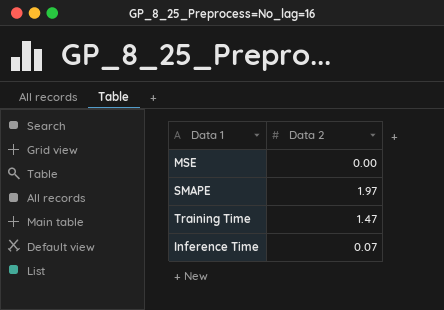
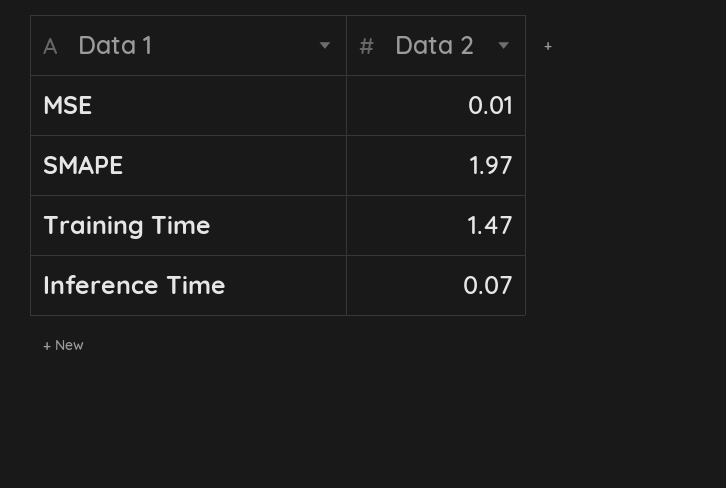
MSE | Data 2: 0.00 -> 0.01

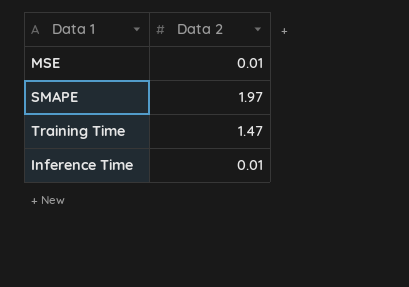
Inference Time | Data 2: 0.07 -> 0.01

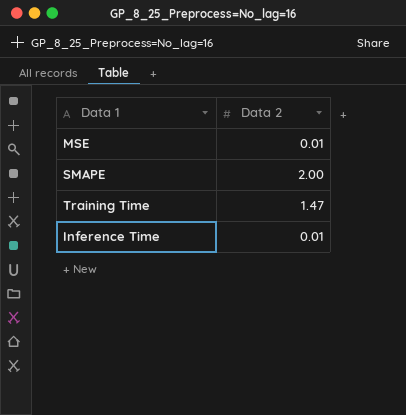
SMAPE | Data 2: 1.97 -> 2.00

